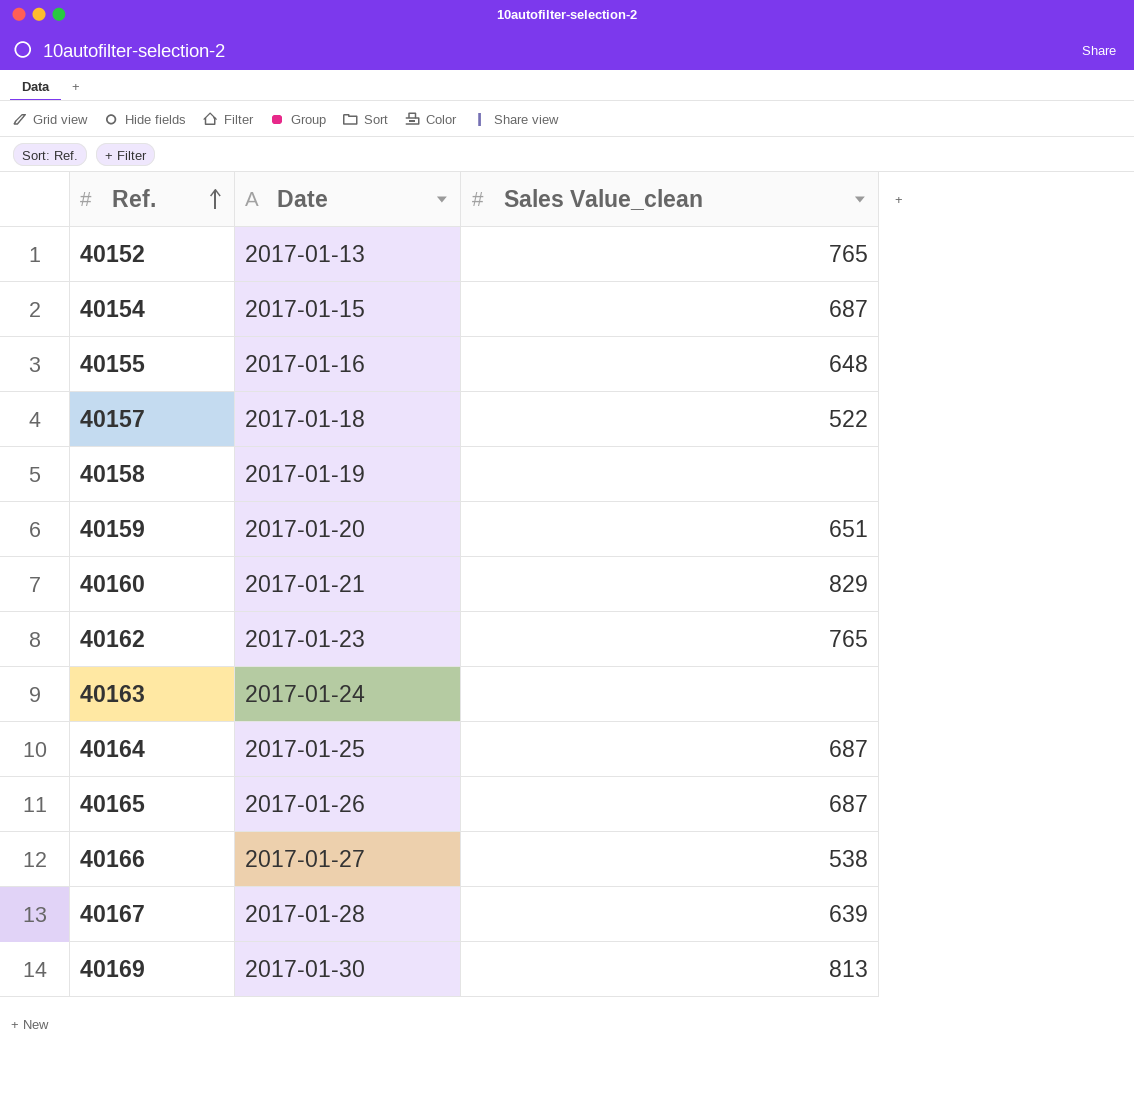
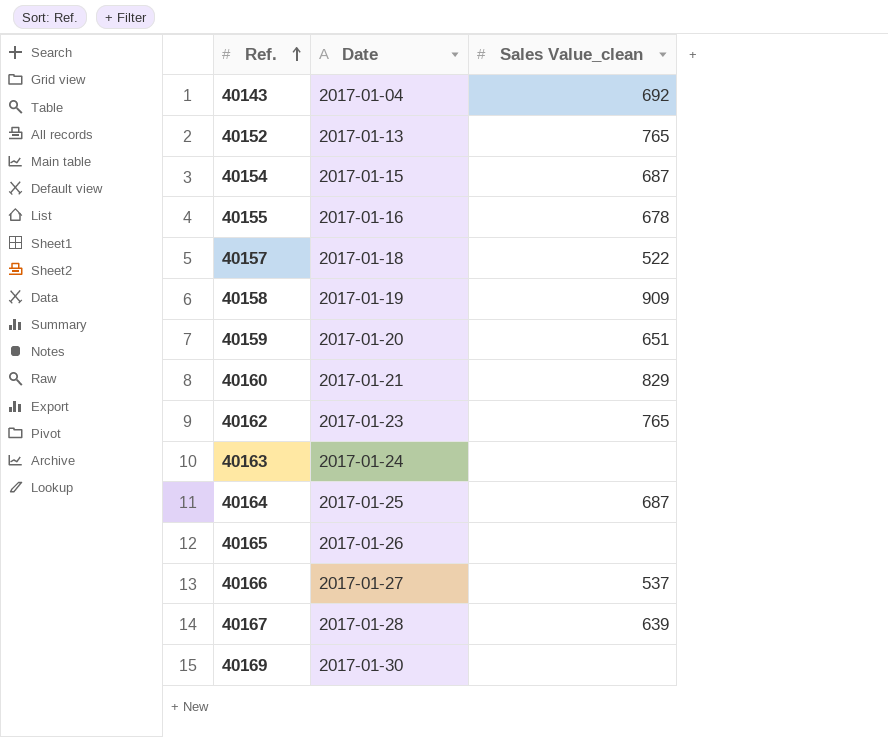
row 40143: none -> 2017-01-04 | 692
40155 | Sales Value_clean: 648 -> 678
40158 | Sales Value_clean: none -> 909
40165 | Sales Value_clean: 687 -> none
40166 | Sales Value_clean: 538 -> 537
40169 | Sales Value_clean: 813 -> none

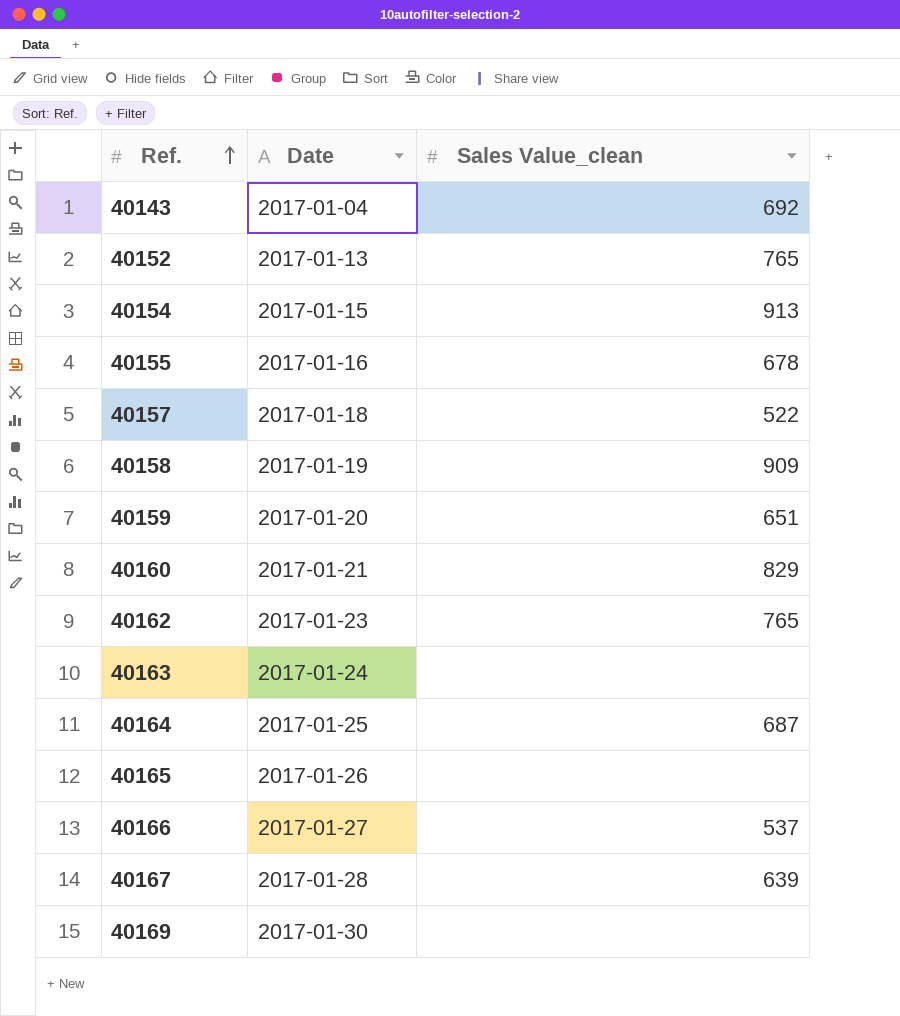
40154 | Sales Value_clean: 687 -> 913

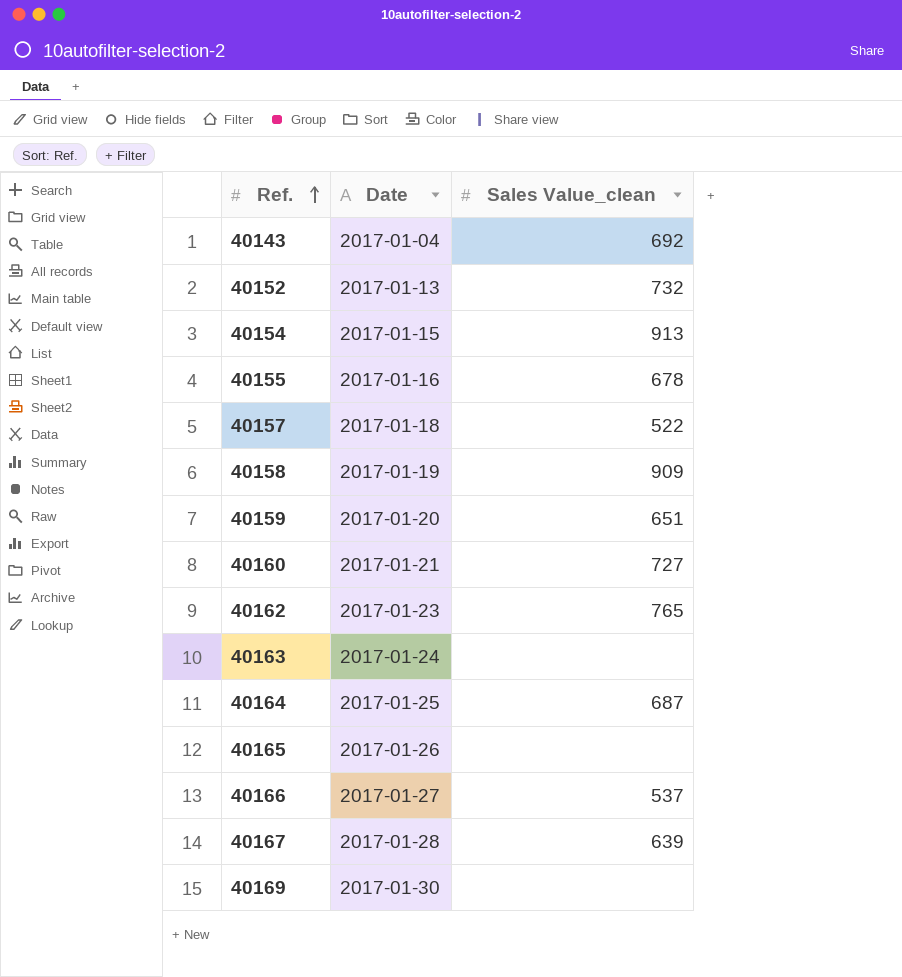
40152 | Sales Value_clean: 765 -> 732
40160 | Sales Value_clean: 829 -> 727

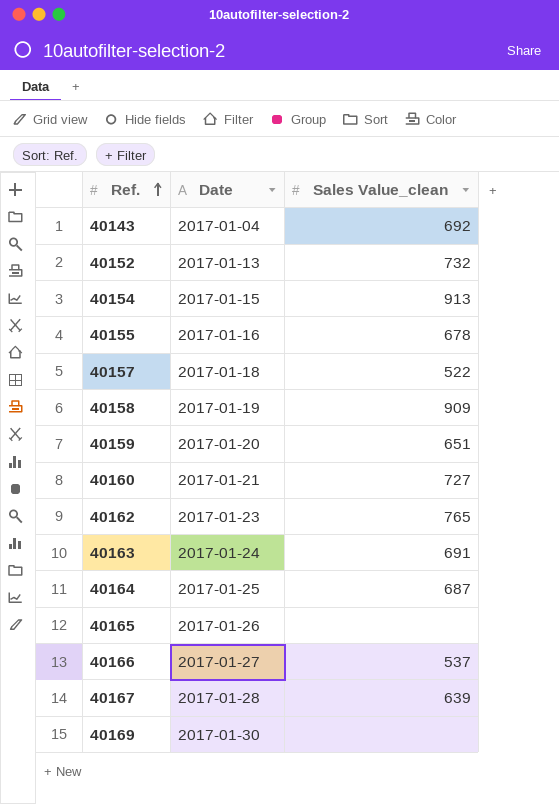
40163 | Sales Value_clean: none -> 691

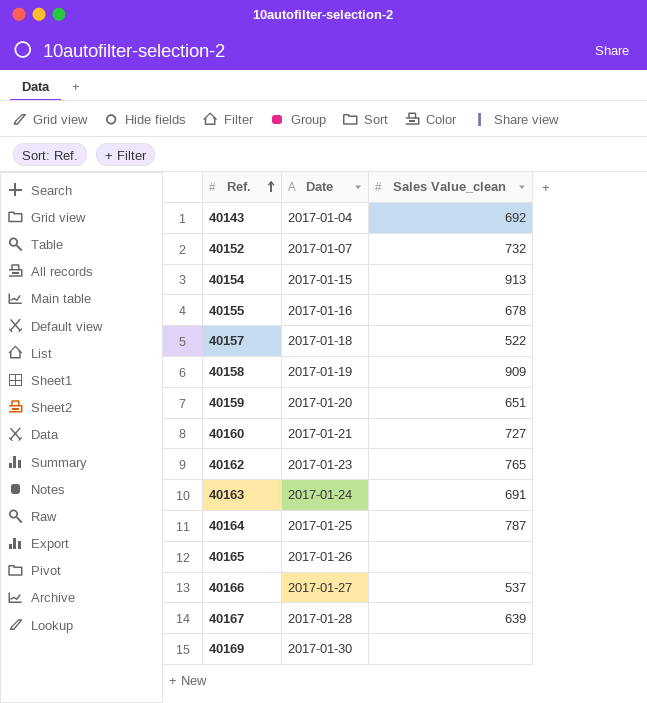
40152 | Date: 2017-01-13 -> 2017-01-07
40164 | Sales Value_clean: 687 -> 787

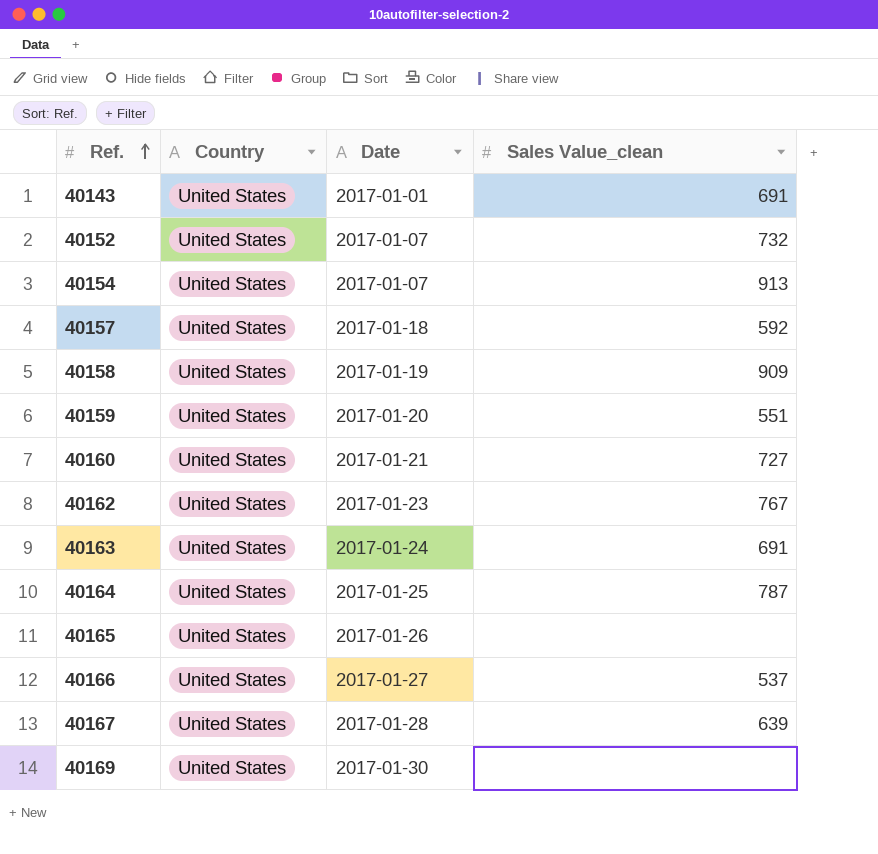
column Country | position: none -> 2
row 40155: 2017-01-16 | 678 -> none
40143 | Date: 2017-01-04 -> 2017-01-01
40143 | Sales Value_clean: 692 -> 691
40154 | Date: 2017-01-15 -> 2017-01-07
40157 | Sales Value_clean: 522 -> 592
40159 | Sales Value_clean: 651 -> 551
40162 | Sales Value_clean: 765 -> 767

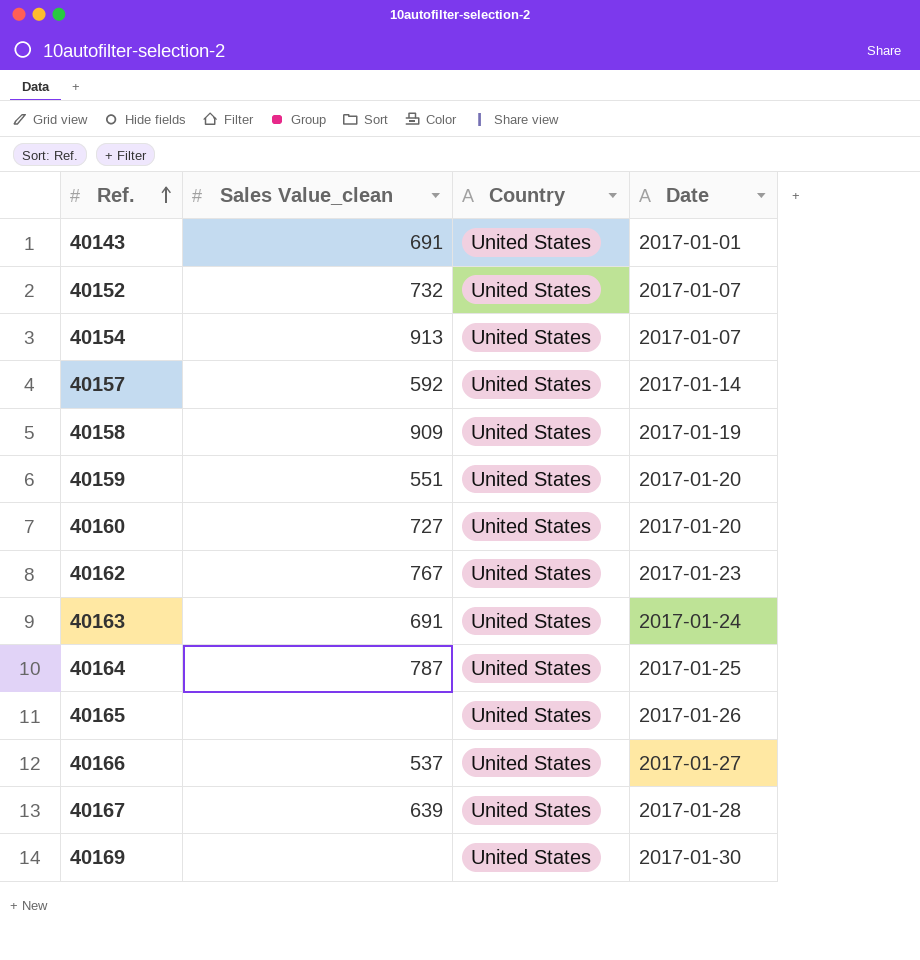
column Sales Value_clean | position: 4 -> 2
40157 | Date: 2017-01-18 -> 2017-01-14
40160 | Date: 2017-01-21 -> 2017-01-20

